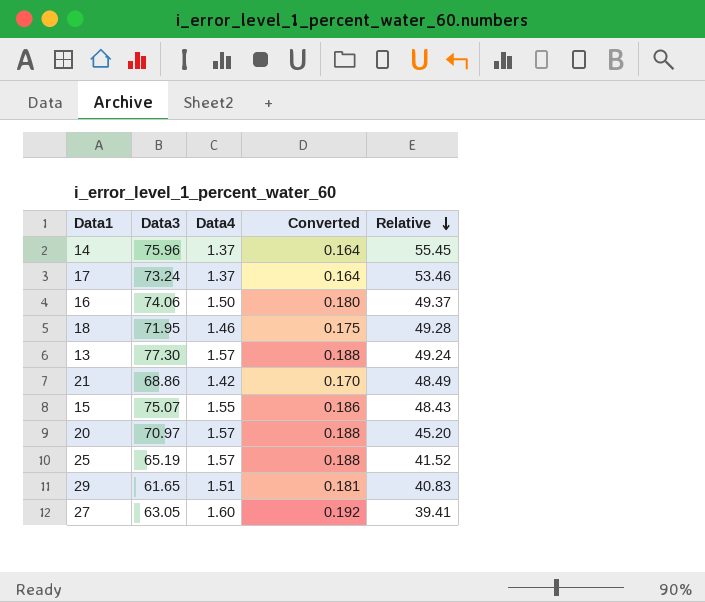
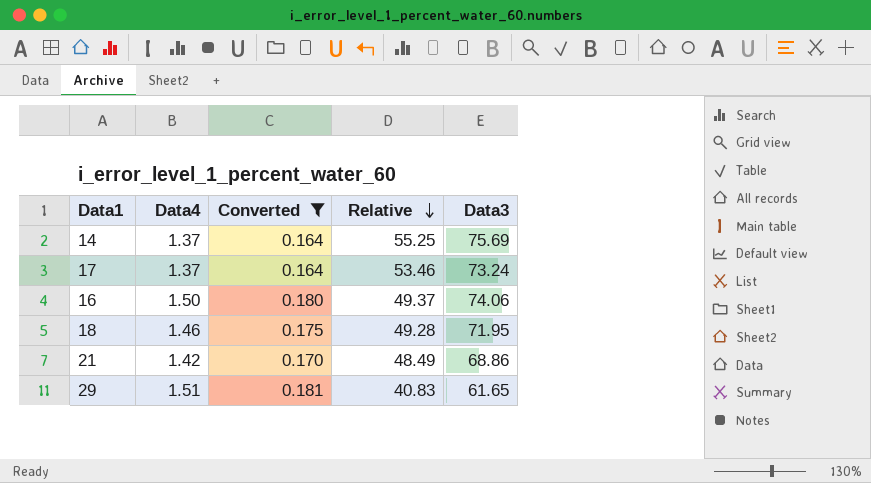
filter: none -> Converted <= 0.181
column Data3 | position: 2 -> 5
14 | Relative: 55.45 -> 55.25
14 | Data3: 75.96 -> 75.69

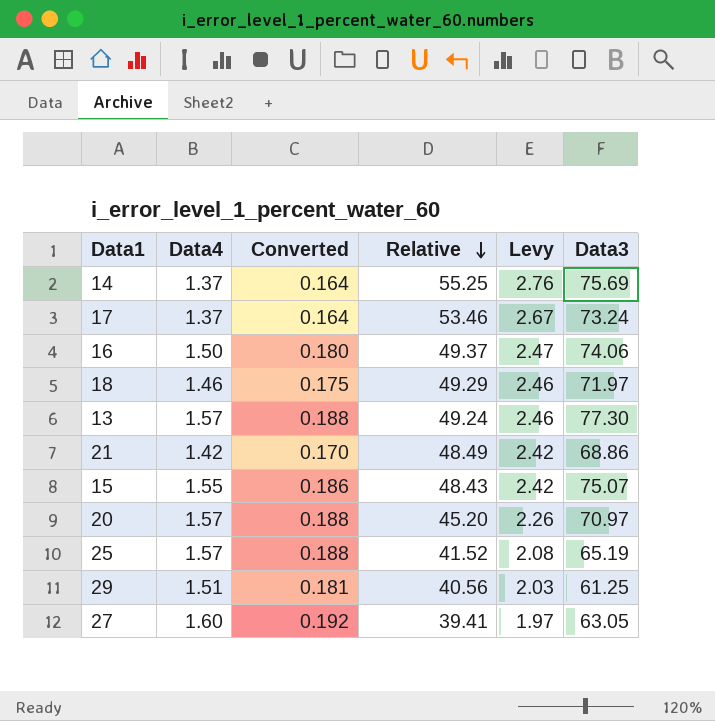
filter: Converted <= 0.181 -> none
column Levy | formula: none -> [Relative] * 0.05
18 | Relative: 49.28 -> 49.29
18 | Data3: 71.95 -> 71.97
29 | Relative: 40.83 -> 40.56
29 | Data3: 61.65 -> 61.25

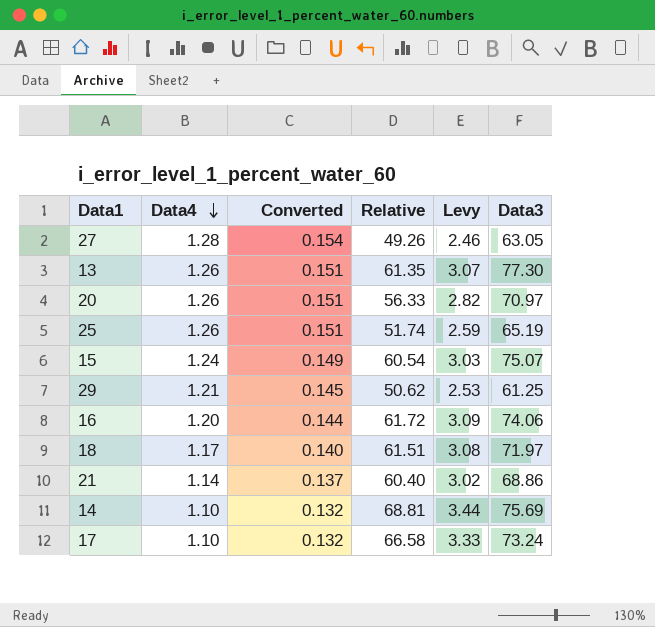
row order: Relative descending -> Data4 descending
27 | Data4: 1.60 -> 1.28
27 | Converted: 0.192 -> 0.154
27 | Relative: 39.41 -> 49.26
27 | Levy: 1.97 -> 2.46
13 | Data4: 1.57 -> 1.26
13 | Converted: 0.188 -> 0.151
13 | Relative: 49.24 -> 61.35
13 | Levy: 2.46 -> 3.07
20 | Data4: 1.57 -> 1.26
20 | Converted: 0.188 -> 0.151
20 | Relative: 45.20 -> 56.33
20 | Levy: 2.26 -> 2.82
25 | Data4: 1.57 -> 1.26
25 | Converted: 0.188 -> 0.151
25 | Relative: 41.52 -> 51.74
25 | Levy: 2.08 -> 2.59
15 | Data4: 1.55 -> 1.24
15 | Converted: 0.186 -> 0.149
15 | Relative: 48.43 -> 60.54
15 | Levy: 2.42 -> 3.03
29 | Data4: 1.51 -> 1.21
29 | Converted: 0.181 -> 0.145
29 | Relative: 40.56 -> 50.62
29 | Levy: 2.03 -> 2.53
16 | Data4: 1.50 -> 1.20
16 | Converted: 0.180 -> 0.144
16 | Relative: 49.37 -> 61.72
16 | Levy: 2.47 -> 3.09
18 | Data4: 1.46 -> 1.17
18 | Converted: 0.175 -> 0.140
18 | Relative: 49.29 -> 61.51
18 | Levy: 2.46 -> 3.08
21 | Data4: 1.42 -> 1.14
21 | Converted: 0.170 -> 0.137
21 | Relative: 48.49 -> 60.40
21 | Levy: 2.42 -> 3.02
14 | Data4: 1.37 -> 1.10
14 | Converted: 0.164 -> 0.132
14 | Relative: 55.25 -> 68.81
14 | Levy: 2.76 -> 3.44
17 | Data4: 1.37 -> 1.10
17 | Converted: 0.164 -> 0.132
17 | Relative: 53.46 -> 66.58
17 | Levy: 2.67 -> 3.33

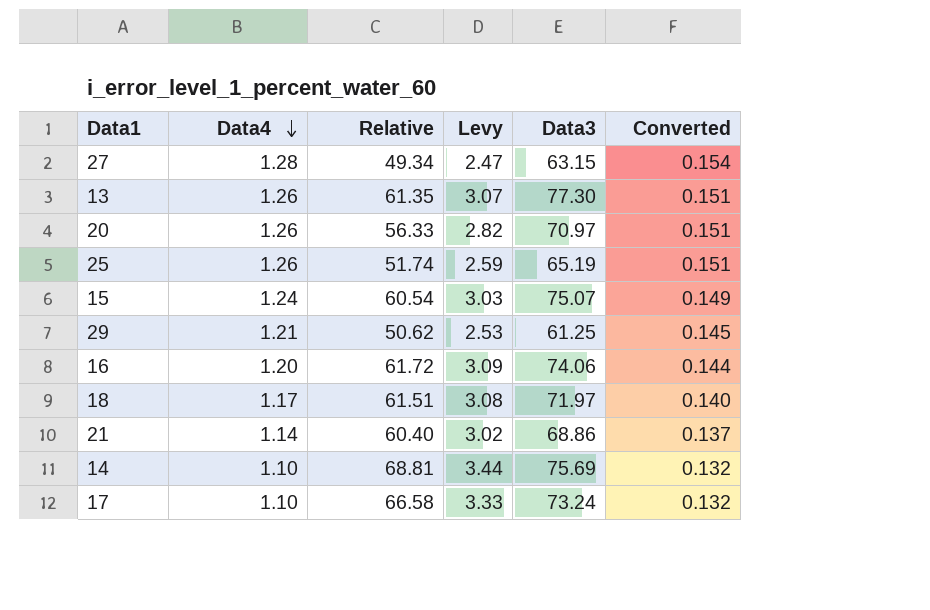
column Converted | position: 3 -> 6
27 | Relative: 49.26 -> 49.34
27 | Levy: 2.46 -> 2.47
27 | Data3: 63.05 -> 63.15

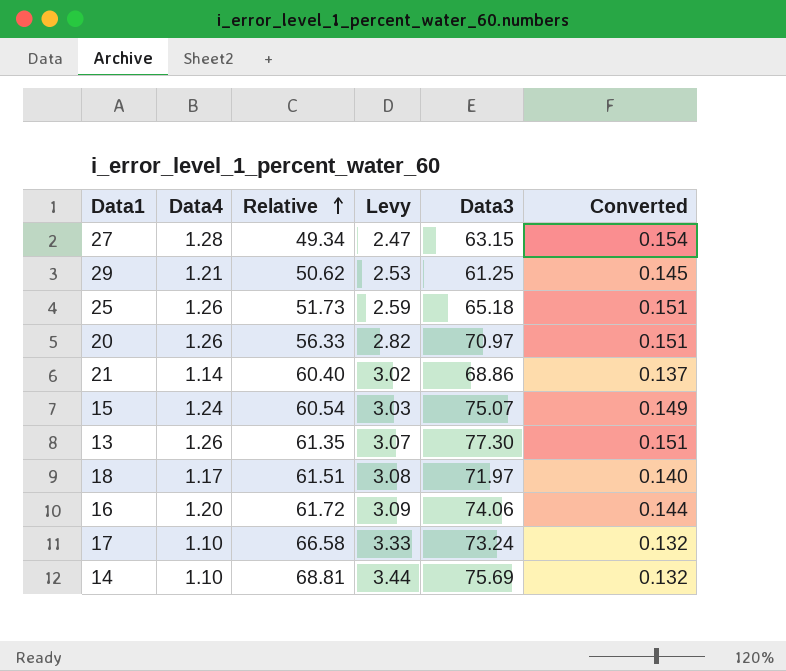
row order: Data4 descending -> Relative ascending
25 | Relative: 51.74 -> 51.73
25 | Data3: 65.19 -> 65.18

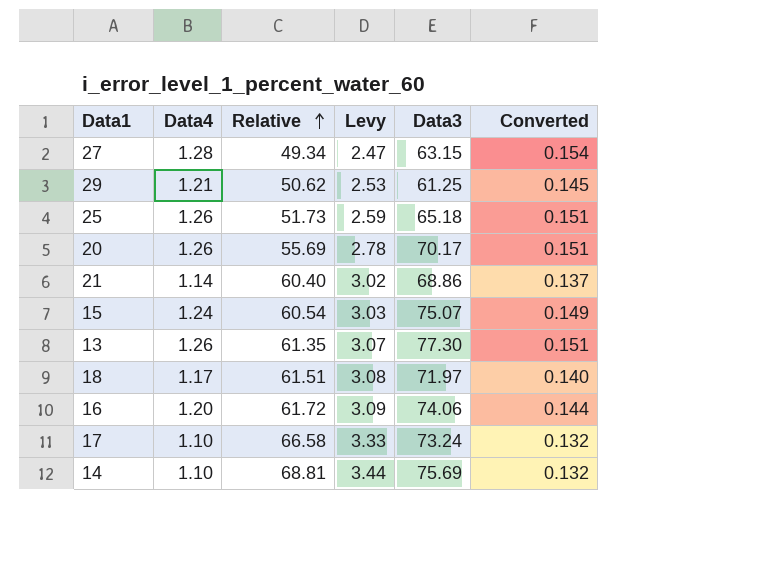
20 | Relative: 56.33 -> 55.69
20 | Levy: 2.82 -> 2.78
20 | Data3: 70.97 -> 70.17

